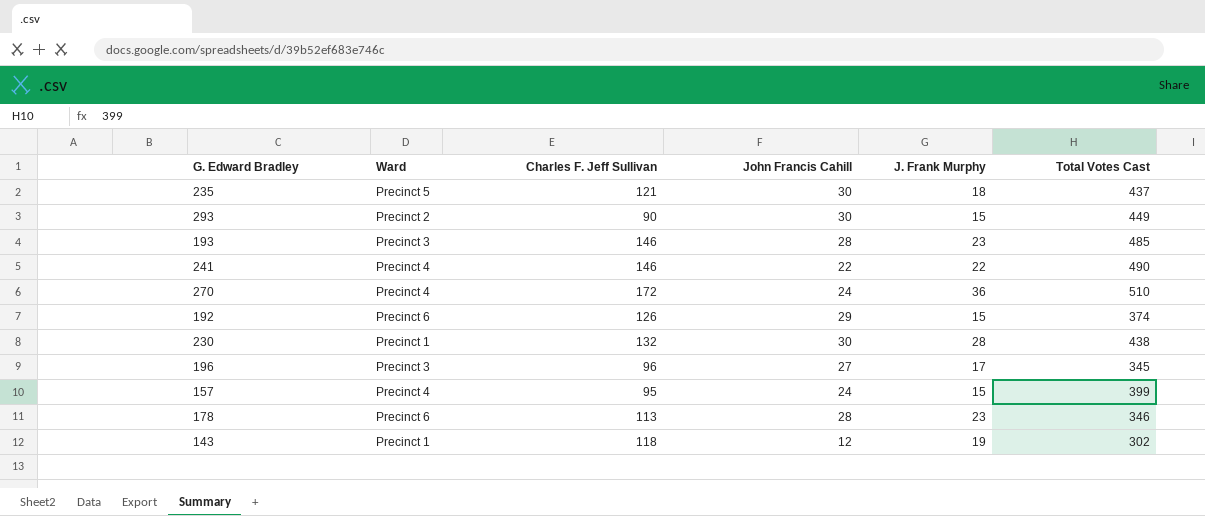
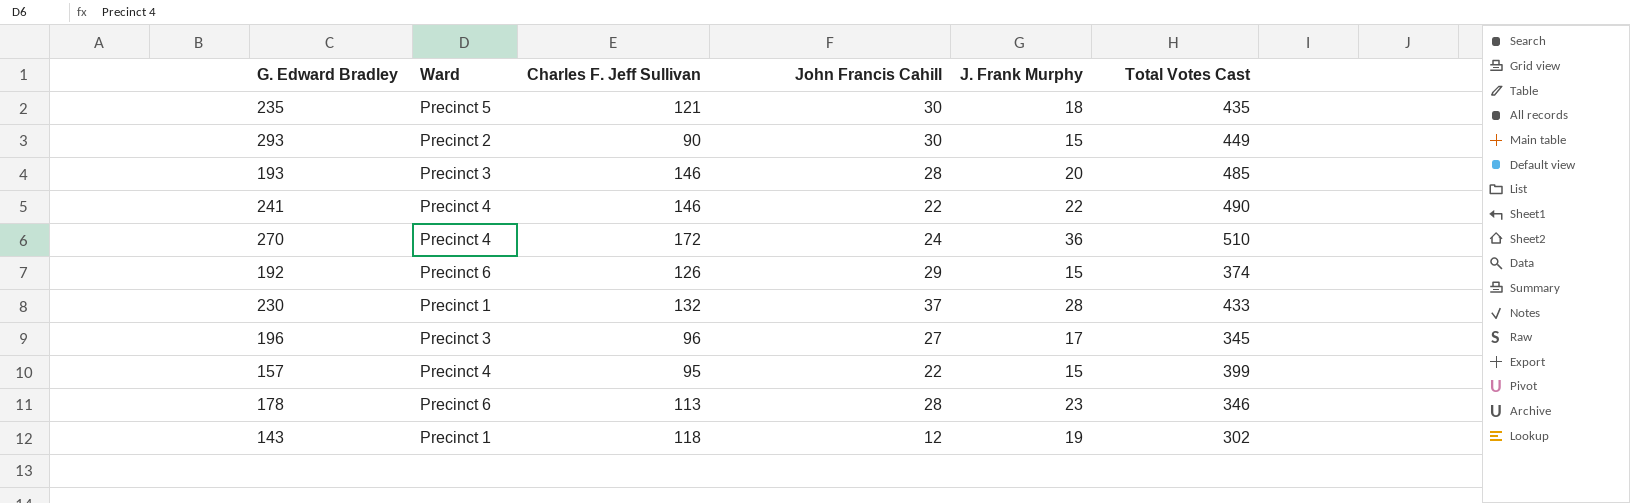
235 | Total Votes Cast: 437 -> 435
193 | J. Frank Murphy: 23 -> 20
230 | John Francis Cahill: 30 -> 37
230 | Total Votes Cast: 438 -> 433
157 | John Francis Cahill: 24 -> 22

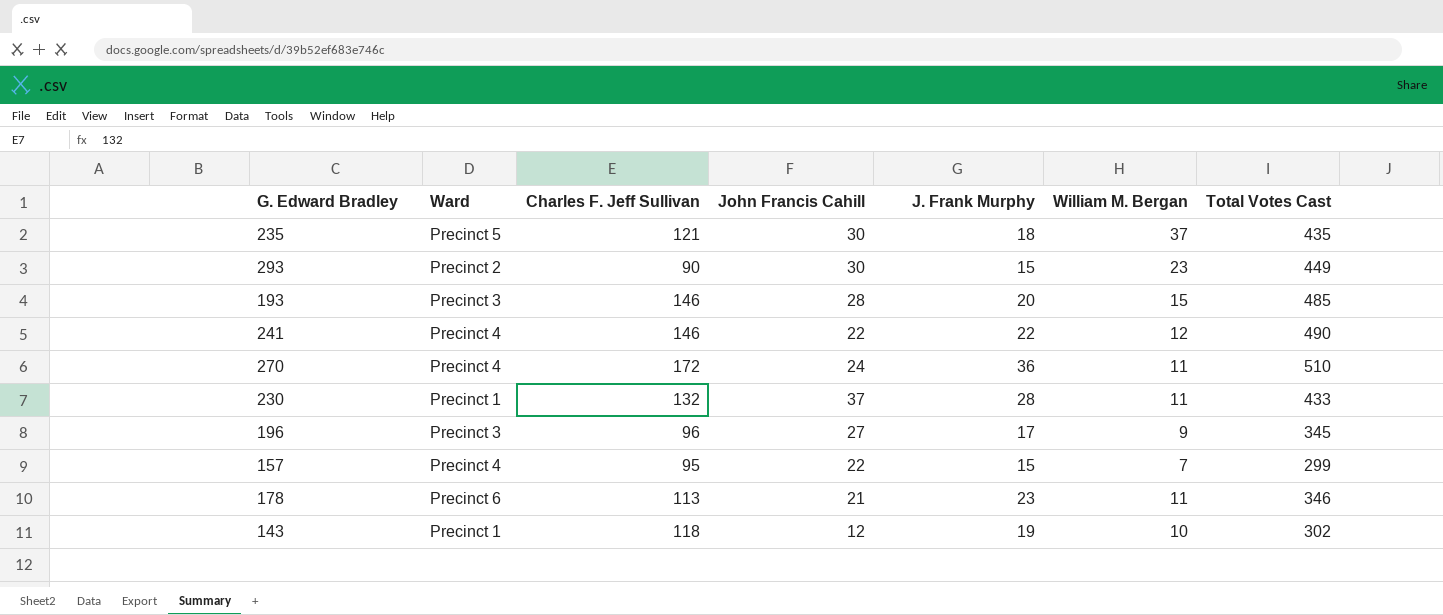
column William M. Bergan | position: none -> 6
row 192: Precinct 6 | 126 | 29 | 15 | 374 -> none
157 | Total Votes Cast: 399 -> 299
178 | John Francis Cahill: 28 -> 21

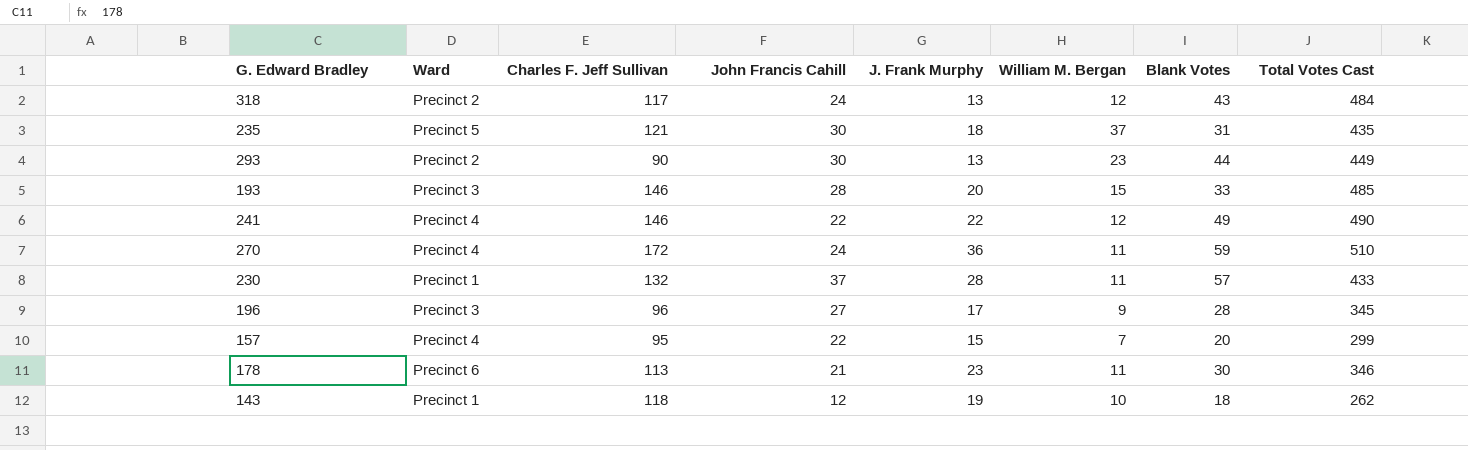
column Blank Votes | position: none -> 7
row 318: none -> Precinct 2 | 117 | 24 | 13 | 12 | 43 | 484
293 | J. Frank Murphy: 15 -> 13
143 | Total Votes Cast: 302 -> 262

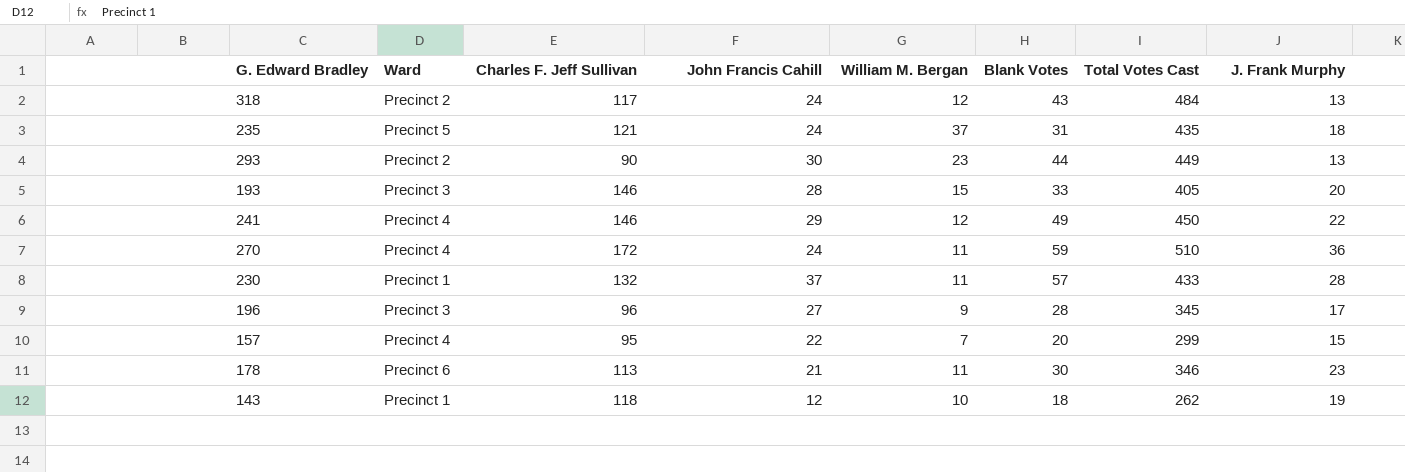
column J. Frank Murphy | position: 5 -> 8
235 | John Francis Cahill: 30 -> 24
193 | Total Votes Cast: 485 -> 405
241 | John Francis Cahill: 22 -> 29
241 | Total Votes Cast: 490 -> 450

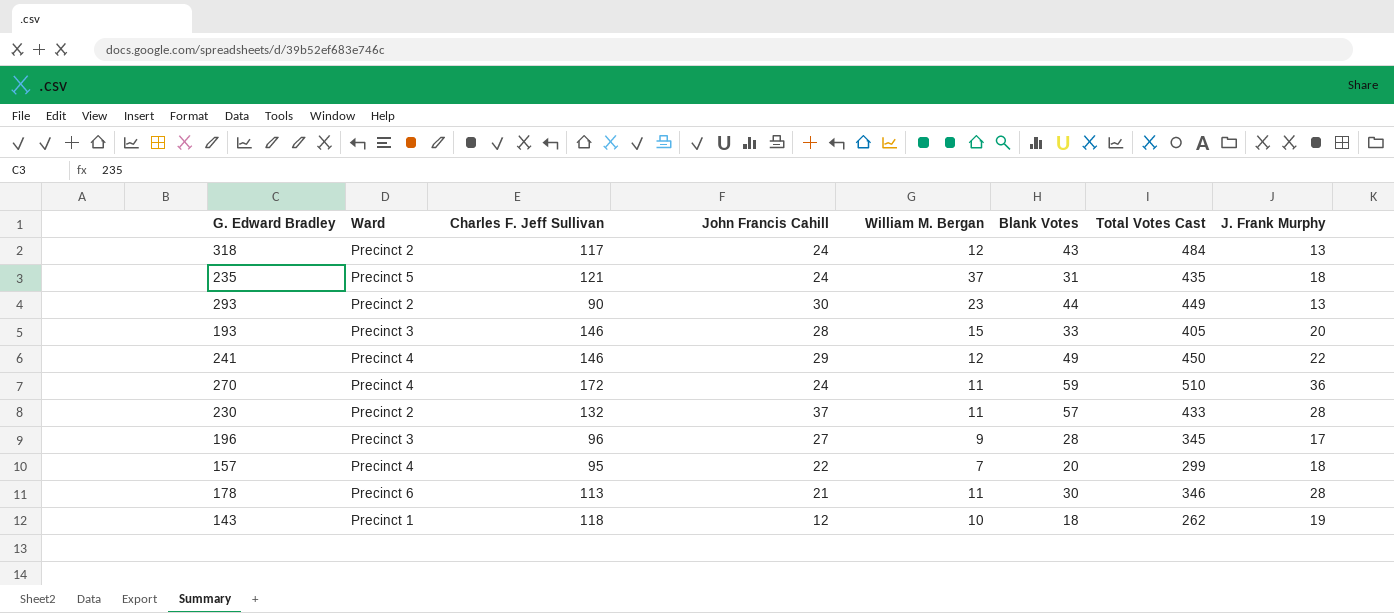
230 | Ward: Precinct 1 -> Precinct 2
157 | J. Frank Murphy: 15 -> 18
178 | J. Frank Murphy: 23 -> 28

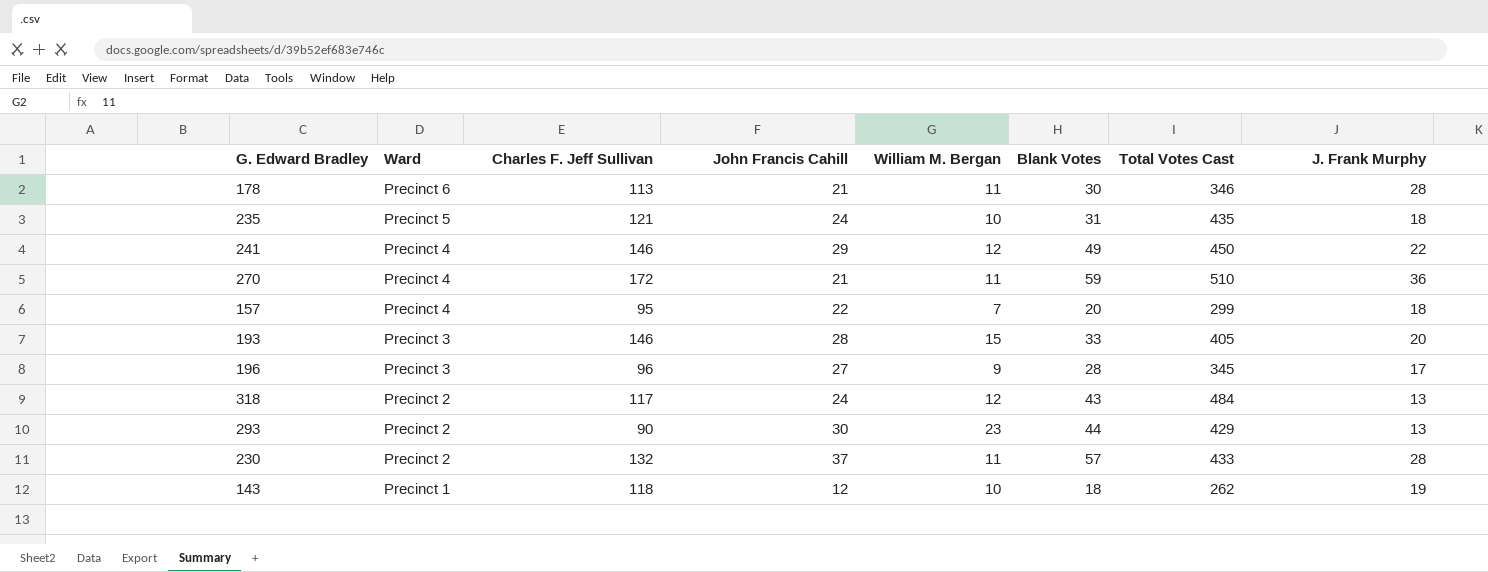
row order: none -> Ward descending
235 | William M. Bergan: 37 -> 10
270 | John Francis Cahill: 24 -> 21
293 | Total Votes Cast: 449 -> 429

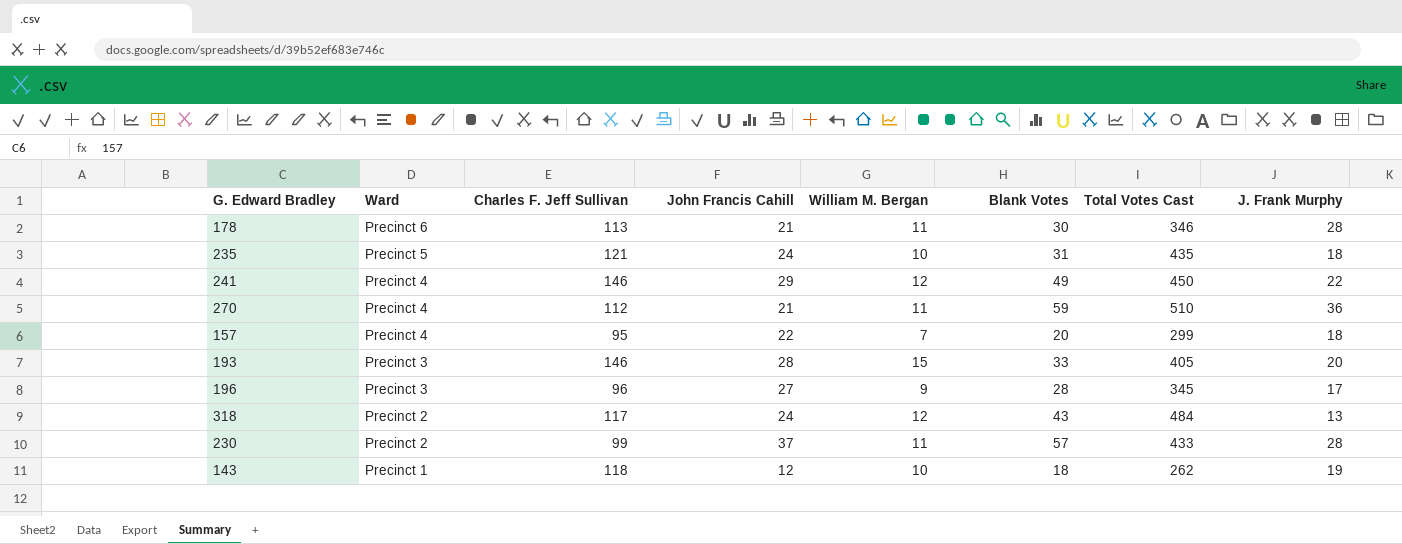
row 293: Precinct 2 | 90 | 30 | 23 | 44 | 429 | 13 -> none
270 | Charles F. Jeff Sullivan: 172 -> 112
230 | Charles F. Jeff Sullivan: 132 -> 99

